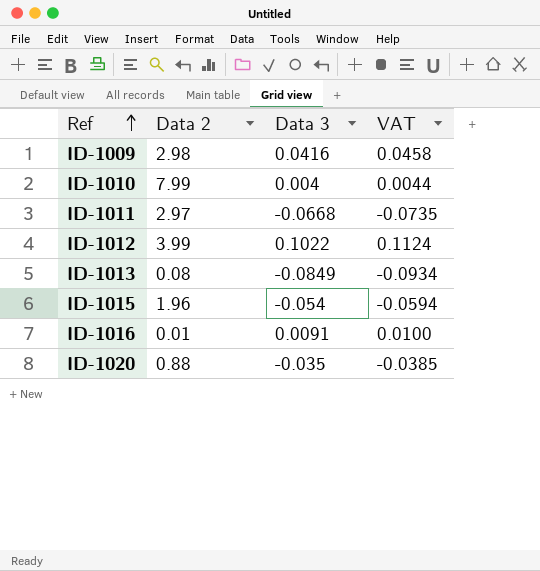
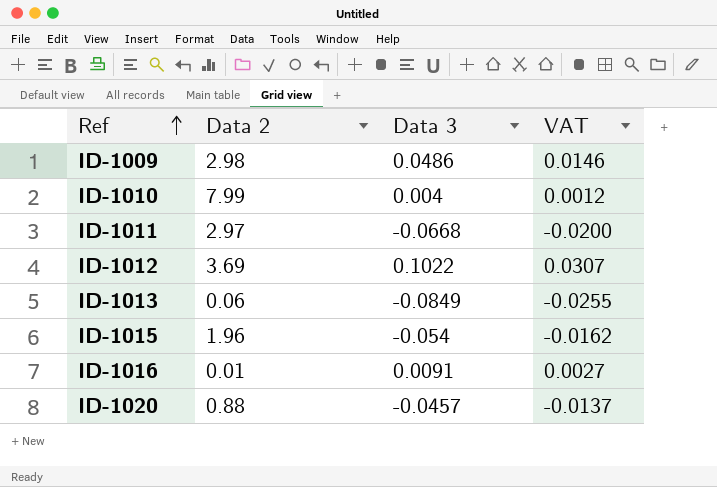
column VAT | formula: [Data 3] * 1.1 -> [Data 3] * 0.3
ID-1009 | Data 3: 0.0416 -> 0.0486
ID-1012 | Data 2: 3.99 -> 3.69
ID-1013 | Data 2: 0.08 -> 0.06
ID-1020 | Data 3: -0.035 -> -0.0457

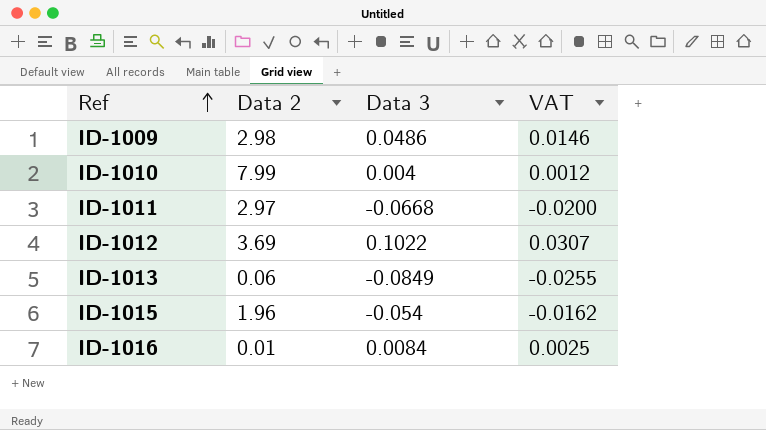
row ID-1020: 0.88 | -0.0457 | -0.0137 -> none
ID-1016 | Data 3: 0.0091 -> 0.0084
ID-1016 | VAT: 0.0027 -> 0.0025

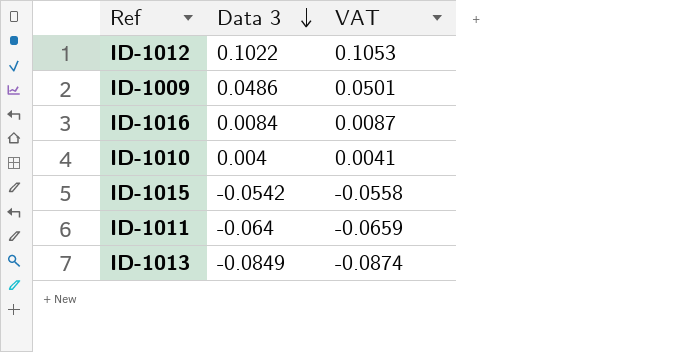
row order: Ref ascending -> Data 3 descending
column Data 2 | position: 2 -> none
column VAT | formula: [Data 3] * 0.3 -> [Data 3] * 1.03
ID-1015 | Data 3: -0.054 -> -0.0542
ID-1011 | Data 3: -0.0668 -> -0.064

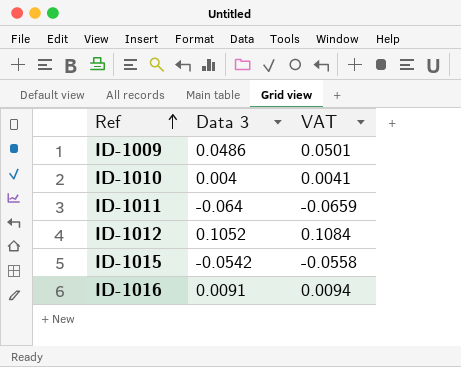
row order: Data 3 descending -> Ref ascending
row ID-1013: -0.0849 | -0.0874 -> none
ID-1012 | Data 3: 0.1022 -> 0.1052
ID-1012 | VAT: 0.1053 -> 0.1084
ID-1016 | Data 3: 0.0084 -> 0.0091
ID-1016 | VAT: 0.0087 -> 0.0094

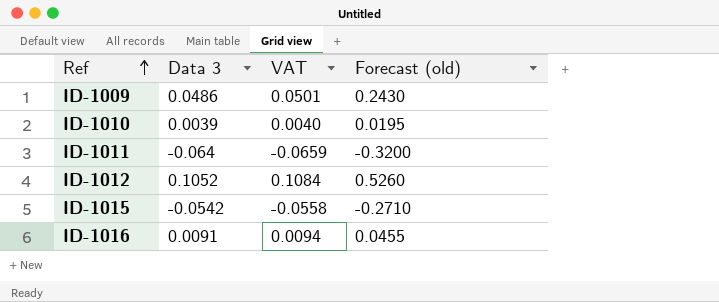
column Forecast (old) | formula: none -> [Data 3] * 5
ID-1010 | Data 3: 0.004 -> 0.0039
ID-1010 | VAT: 0.0041 -> 0.0040

